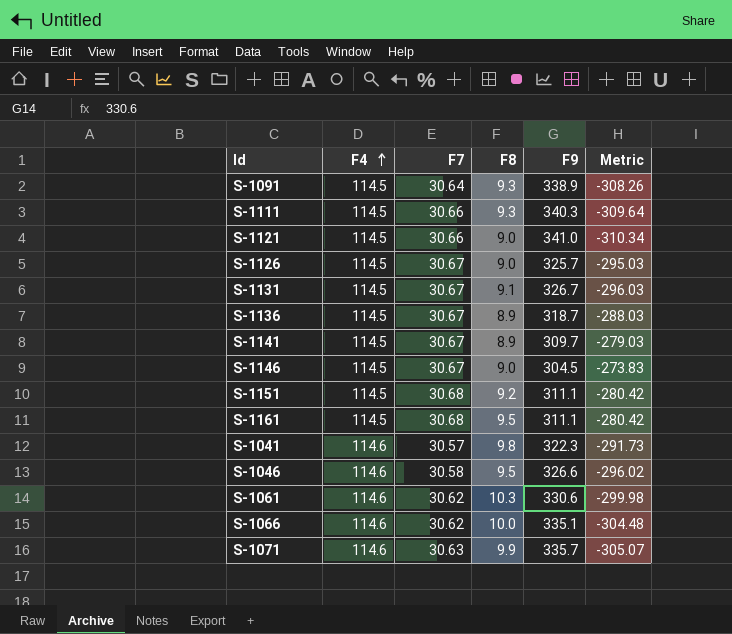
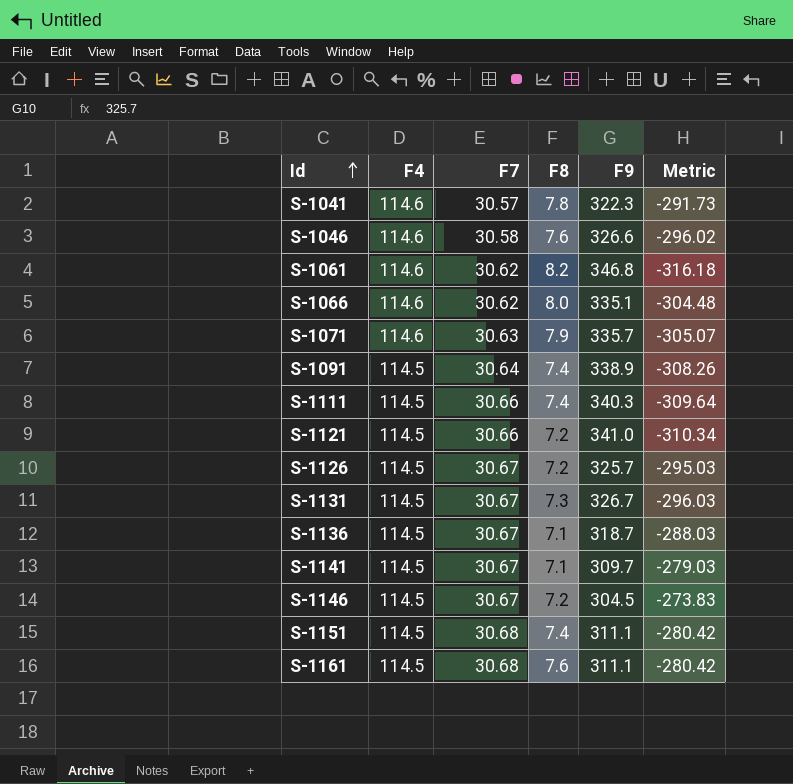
row order: F4 ascending -> Id ascending
S-1041 | F8: 9.8 -> 7.8
S-1046 | F8: 9.5 -> 7.6
S-1061 | F8: 10.3 -> 8.2
S-1061 | F9: 330.6 -> 346.8
S-1061 | Metric: -299.98 -> -316.18
S-1066 | F8: 10.0 -> 8.0
S-1071 | F8: 9.9 -> 7.9
S-1091 | F8: 9.3 -> 7.4
S-1111 | F8: 9.3 -> 7.4
S-1121 | F8: 9.0 -> 7.2
S-1126 | F8: 9.0 -> 7.2
S-1131 | F8: 9.1 -> 7.3
S-1136 | F8: 8.9 -> 7.1
S-1141 | F8: 8.9 -> 7.1
S-1146 | F8: 9.0 -> 7.2
S-1151 | F8: 9.2 -> 7.4
S-1161 | F8: 9.5 -> 7.6

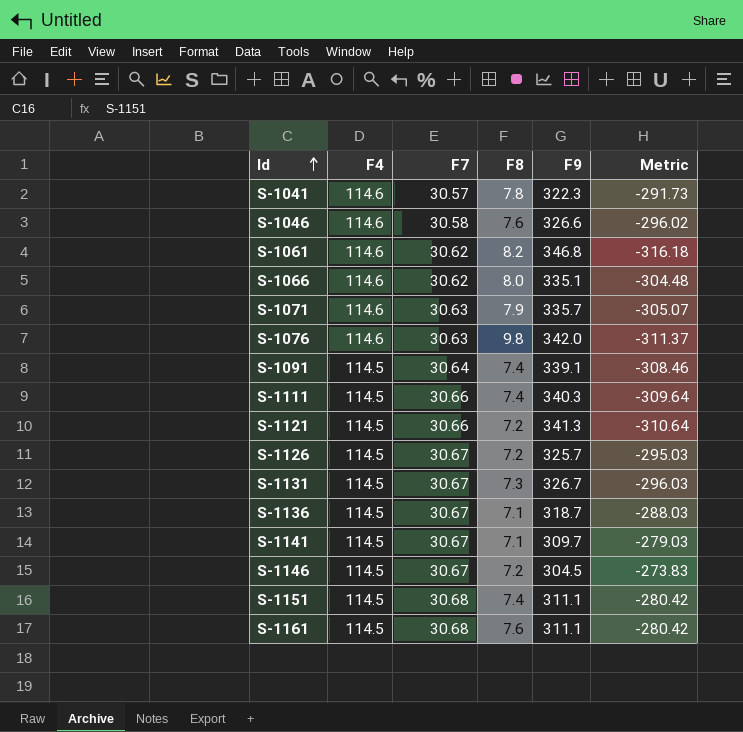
row S-1076: none -> 114.6 | 30.63 | 9.8 | 342.0 | -311.37
S-1091 | F9: 338.9 -> 339.1
S-1091 | Metric: -308.26 -> -308.46
S-1121 | F9: 341.0 -> 341.3
S-1121 | Metric: -310.34 -> -310.64

